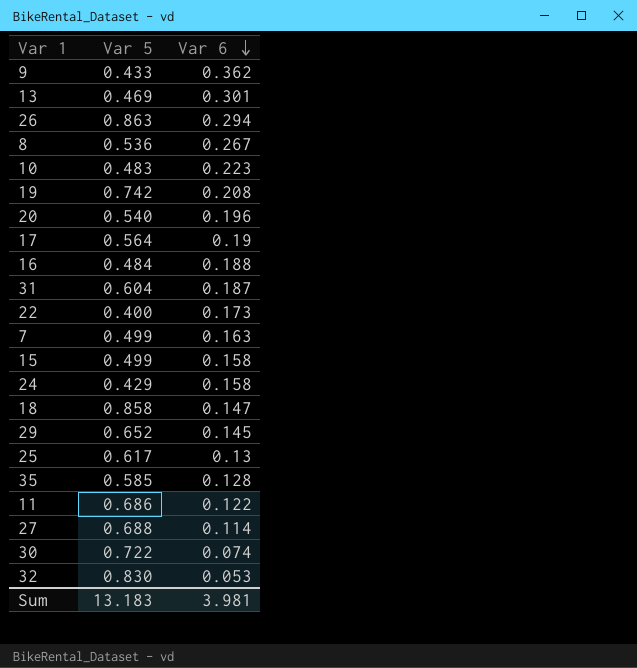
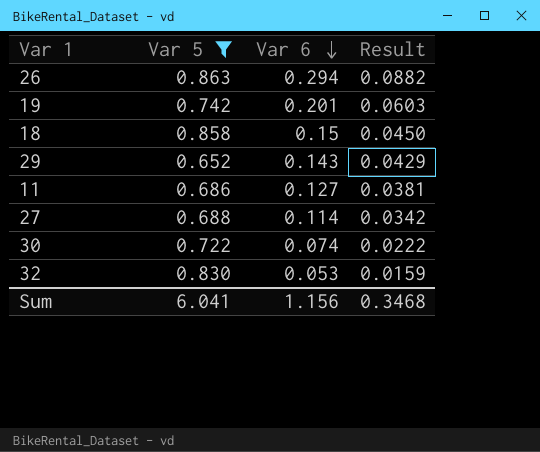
filter: none -> Var 5 >= 0.652
column Result | formula: none -> [Var 6] * 0.3
19 | Var 6: 0.208 -> 0.201
18 | Var 6: 0.147 -> 0.15
29 | Var 6: 0.145 -> 0.143
11 | Var 6: 0.122 -> 0.127
Sum | Var 5: 13.183 -> 6.041
Sum | Var 6: 3.981 -> 1.156

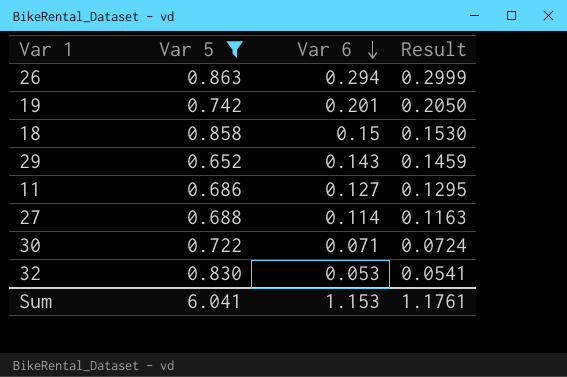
column Result | formula: [Var 6] * 0.3 -> [Var 6] * 1.02
30 | Var 6: 0.074 -> 0.071
Sum | Var 6: 1.156 -> 1.153
Sum | Result: 0.3468 -> 1.1761

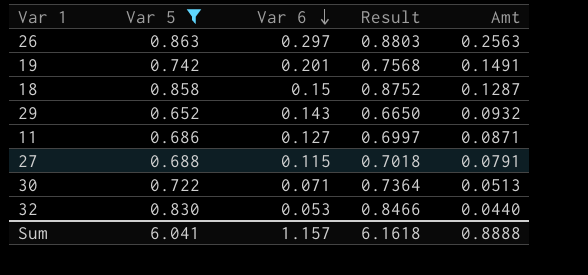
column Result | formula: [Var 6] * 1.02 -> [Var 5] * 1.02
column Amt | formula: none -> [Var 5] * [Var 6]
26 | Var 6: 0.294 -> 0.297
27 | Var 6: 0.114 -> 0.115
Sum | Var 6: 1.153 -> 1.157
Sum | Result: 1.1761 -> 6.1618

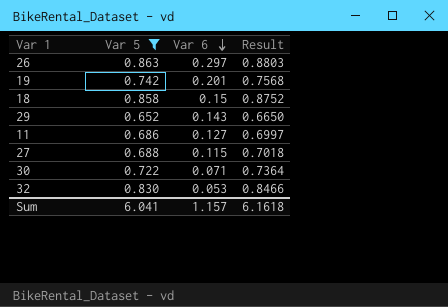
column Amt | formula: [Var 5] * [Var 6] -> none

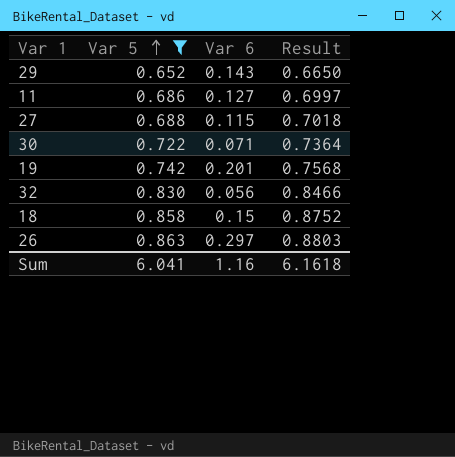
row order: Var 6 descending -> Var 5 ascending
32 | Var 6: 0.053 -> 0.056
Sum | Var 6: 1.157 -> 1.16

